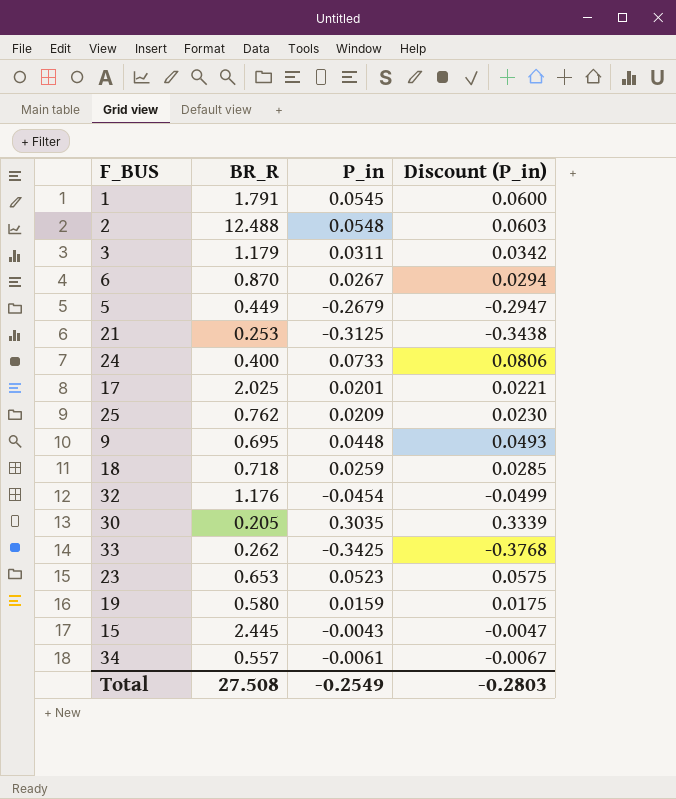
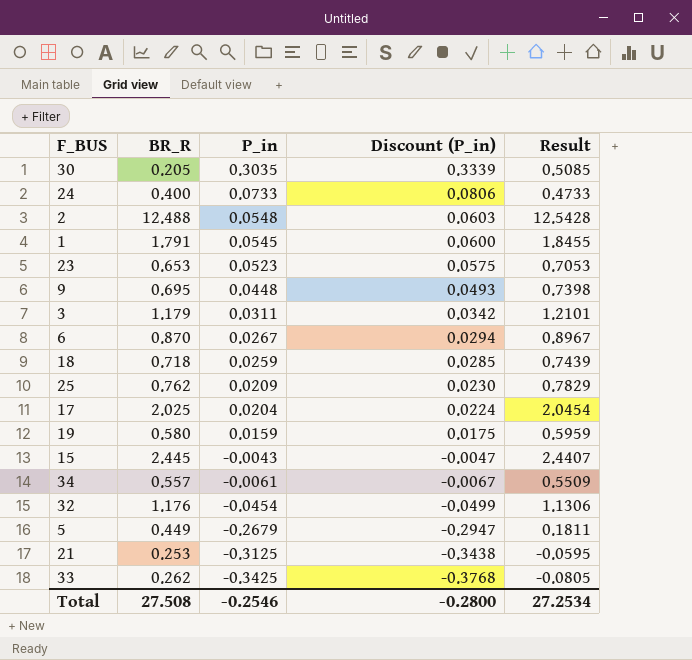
row order: none -> P_in descending
column Result | formula: none -> [BR_R] + [P_in]
17 | P_in: 0.0201 -> 0.0204
17 | Discount (P_in): 0.0221 -> 0.0224
Total | P_in: -0.2549 -> -0.2546
Total | Discount (P_in): -0.2803 -> -0.2800

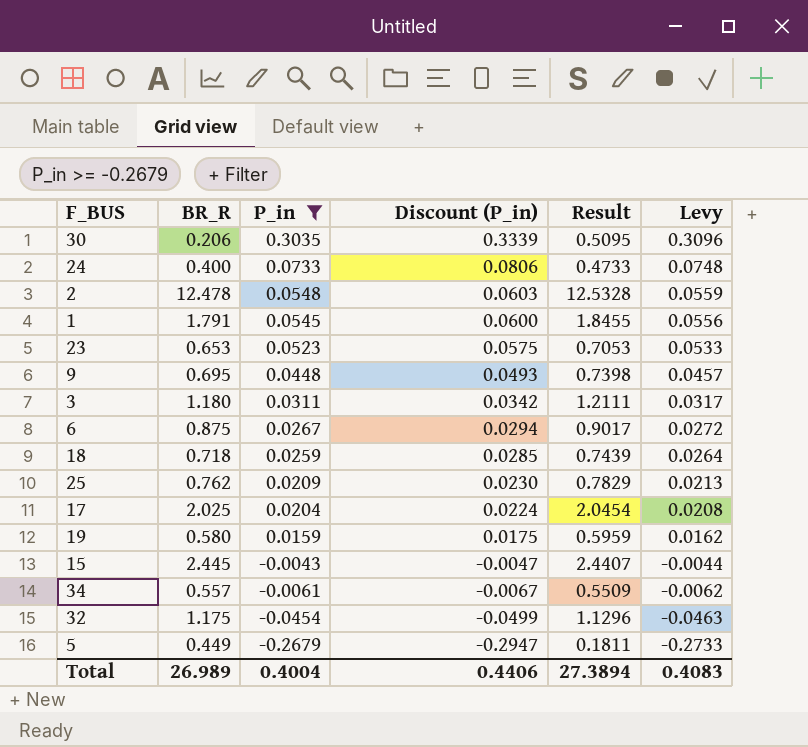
filter: none -> P_in >= -0.2679
column Levy | formula: none -> [P_in] * 1.02
30 | BR_R: 0.205 -> 0.206
30 | Result: 0.5085 -> 0.5095
2 | BR_R: 12.488 -> 12.478
2 | Result: 12.5428 -> 12.5328
3 | BR_R: 1.179 -> 1.180
3 | Result: 1.2101 -> 1.2111
6 | BR_R: 0.870 -> 0.875
6 | Result: 0.8967 -> 0.9017
32 | BR_R: 1.176 -> 1.175
32 | Result: 1.1306 -> 1.1296
Total | BR_R: 27.508 -> 26.989
Total | P_in: -0.2546 -> 0.4004
Total | Discount (P_in): -0.2800 -> 0.4406
Total | Result: 27.2534 -> 27.3894

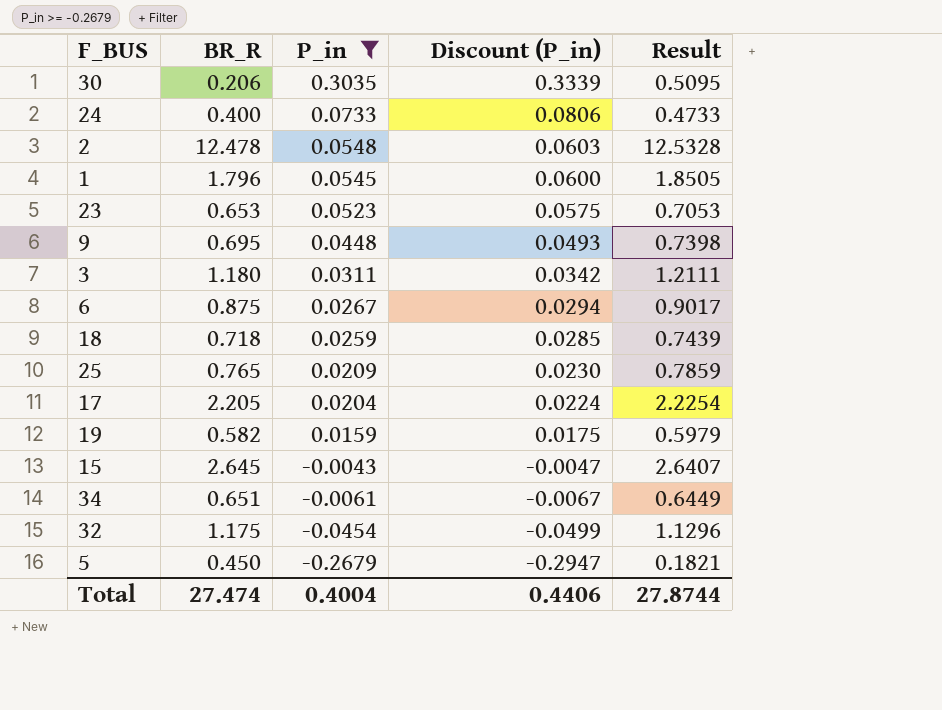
column Levy | formula: [P_in] * 1.02 -> none
1 | BR_R: 1.791 -> 1.796
1 | Result: 1.8455 -> 1.8505
25 | BR_R: 0.762 -> 0.765
25 | Result: 0.7829 -> 0.7859
17 | BR_R: 2.025 -> 2.205
17 | Result: 2.0454 -> 2.2254
19 | BR_R: 0.580 -> 0.582
19 | Result: 0.5959 -> 0.5979
15 | BR_R: 2.445 -> 2.645
15 | Result: 2.4407 -> 2.6407
34 | BR_R: 0.557 -> 0.651
34 | Result: 0.5509 -> 0.6449
5 | BR_R: 0.449 -> 0.450
5 | Result: 0.1811 -> 0.1821
Total | BR_R: 26.989 -> 27.474
Total | Result: 27.3894 -> 27.8744

